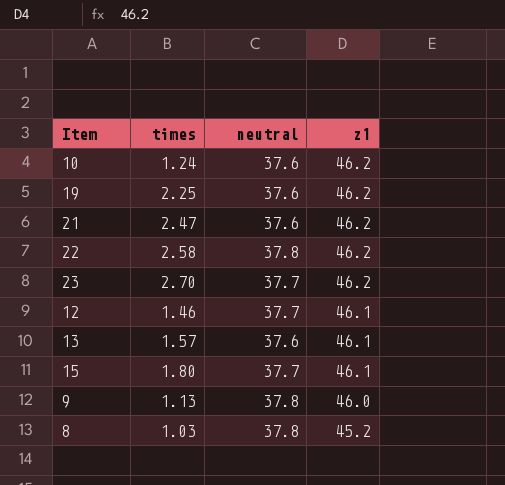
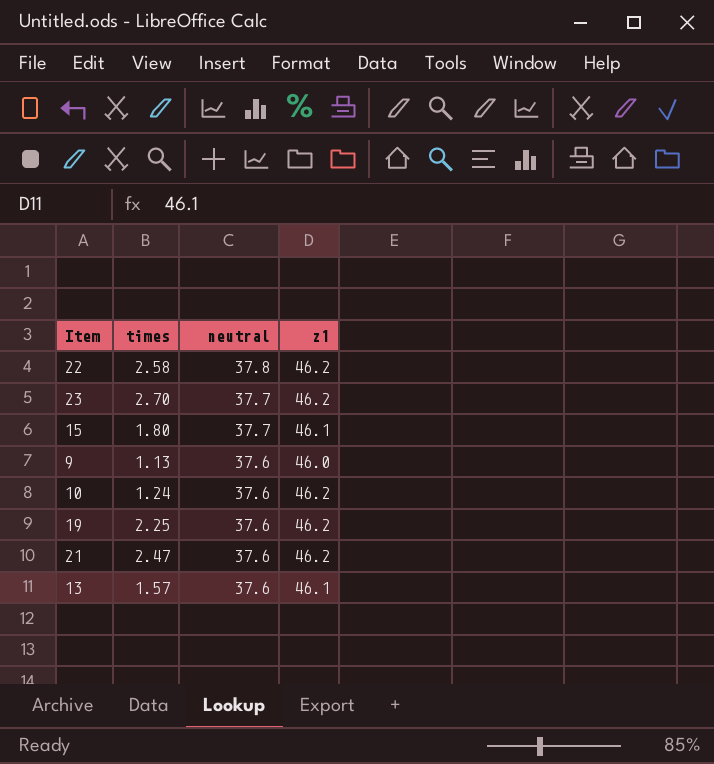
row order: z1 descending -> neutral descending
row 12: 1.46 | 37.7 | 46.1 -> none
row 8: 1.03 | 37.8 | 45.2 -> none
9 | neutral: 37.8 -> 37.6

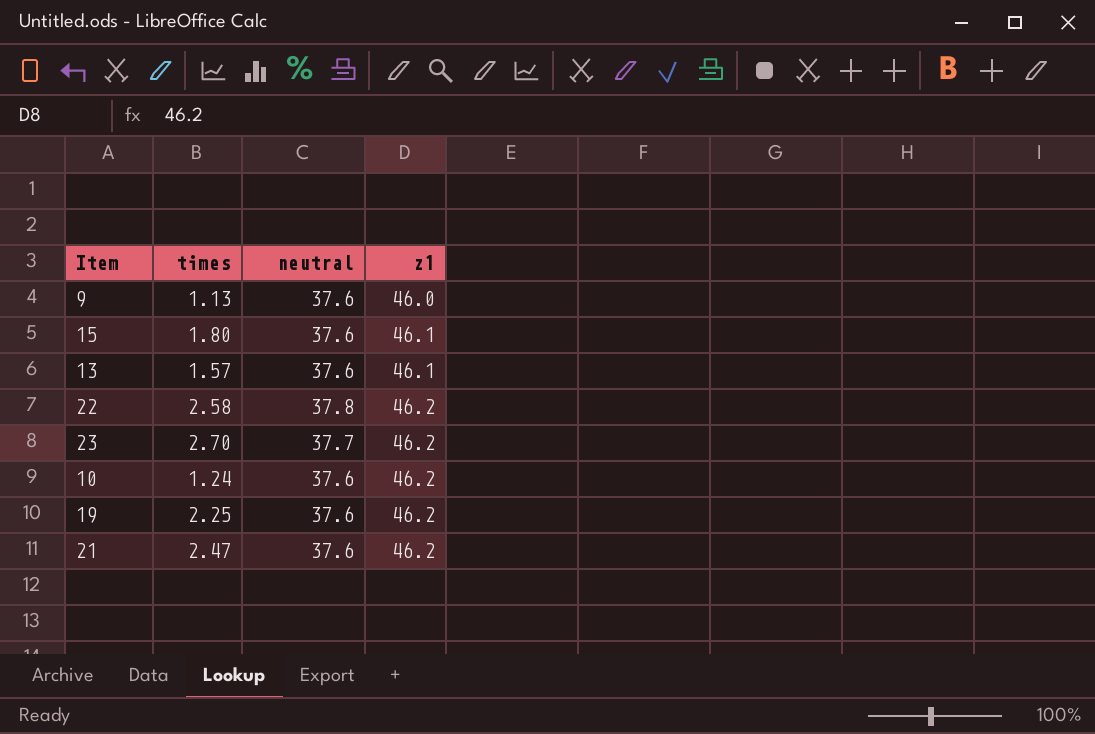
row order: neutral descending -> z1 ascending
15 | neutral: 37.7 -> 37.6

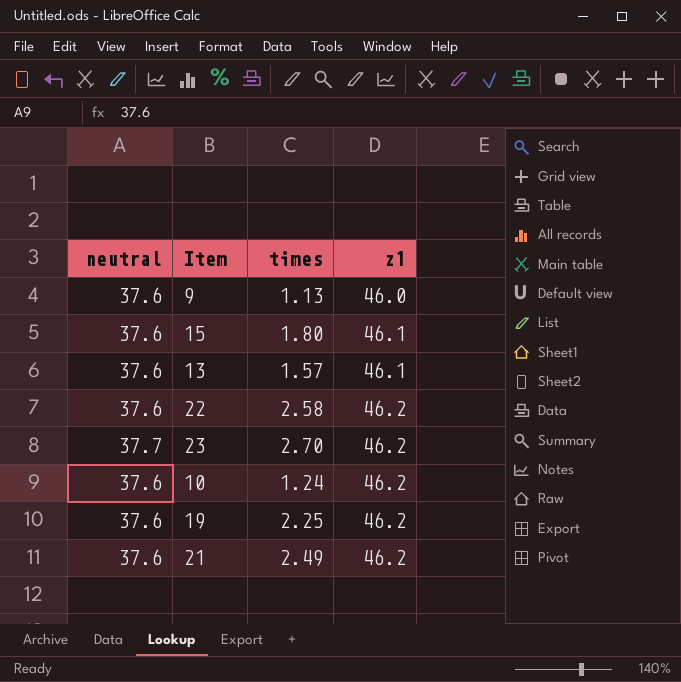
column neutral | position: 3 -> 1
22 | neutral: 37.8 -> 37.6
21 | times: 2.47 -> 2.49

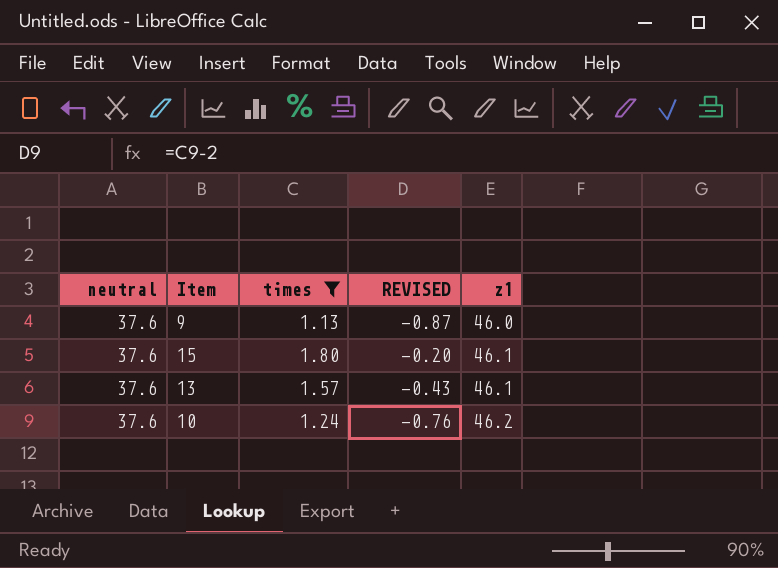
filter: none -> times <= 1.80
column REVISED | formula: none -> [times] - 2

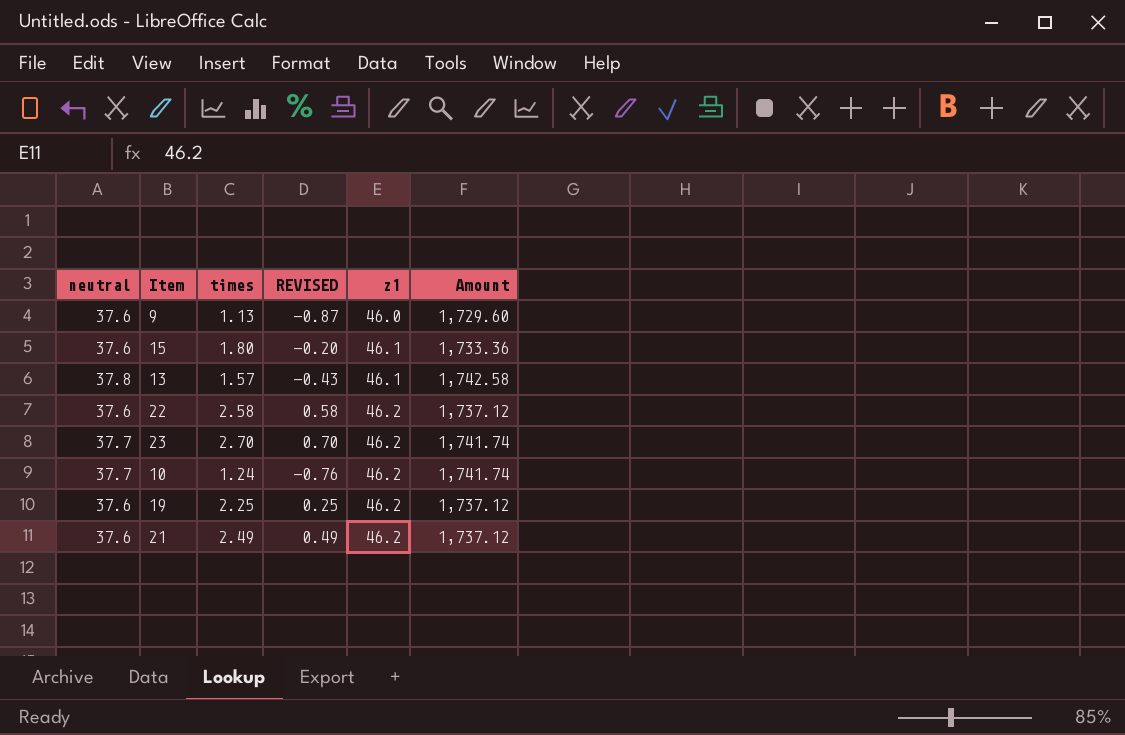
filter: times <= 1.80 -> none
column Amount | formula: none -> [neutral] * [z1]
13 | neutral: 37.6 -> 37.8
10 | neutral: 37.6 -> 37.7

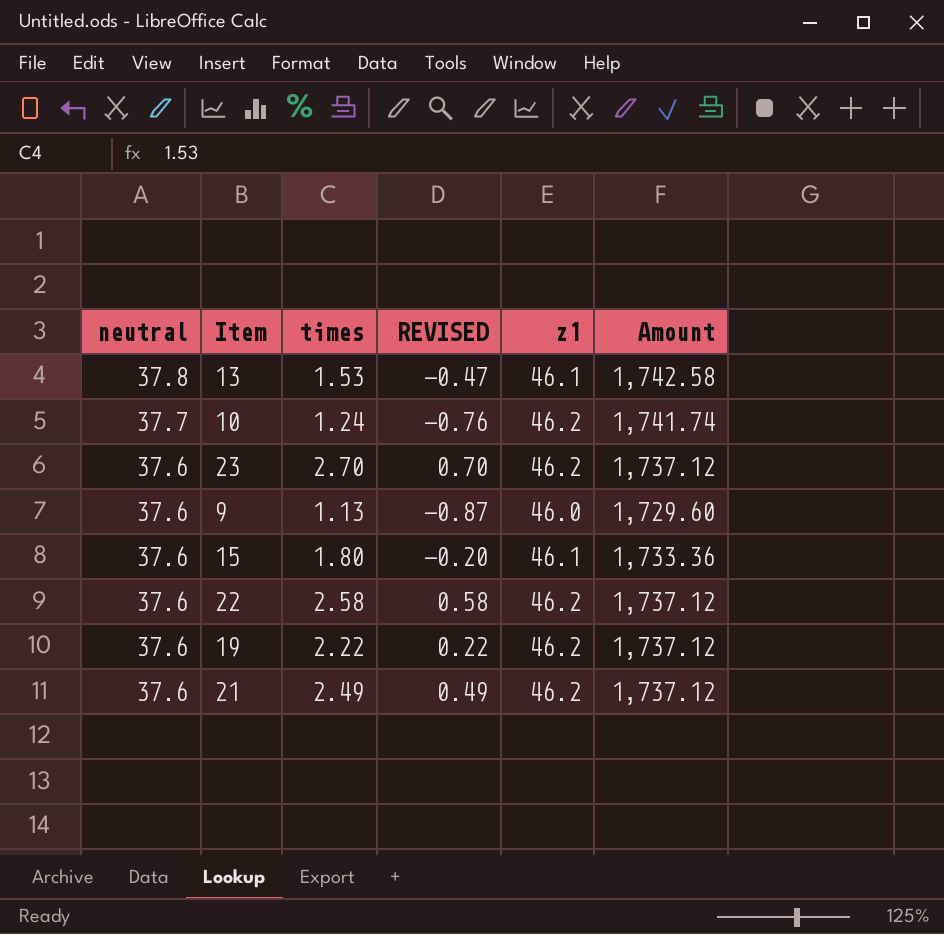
row order: z1 ascending -> neutral descending
13 | times: 1.57 -> 1.53
13 | REVISED: -0.43 -> -0.47
23 | neutral: 37.7 -> 37.6
23 | Amount: 1,741.74 -> 1,737.12
19 | times: 2.25 -> 2.22
19 | REVISED: 0.25 -> 0.22

